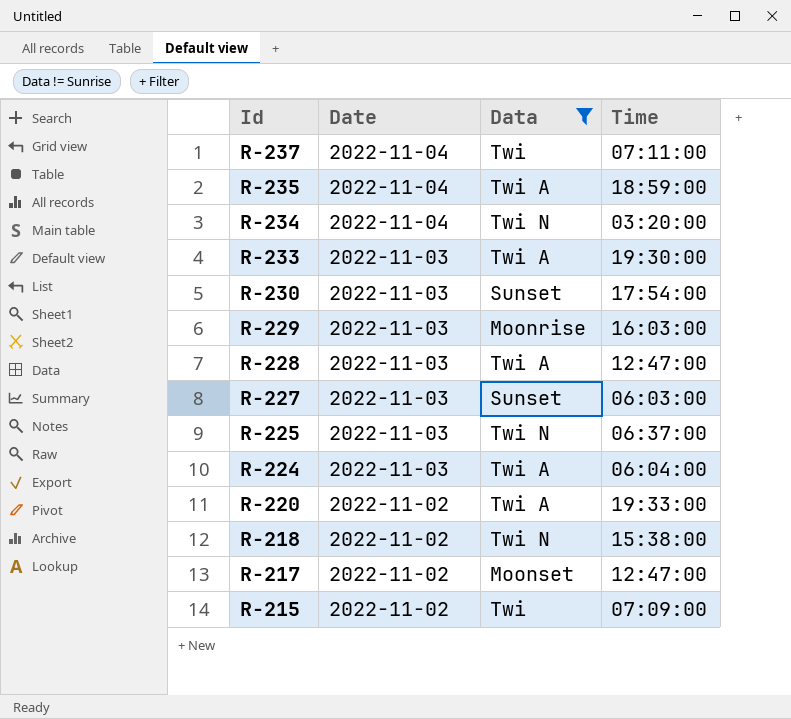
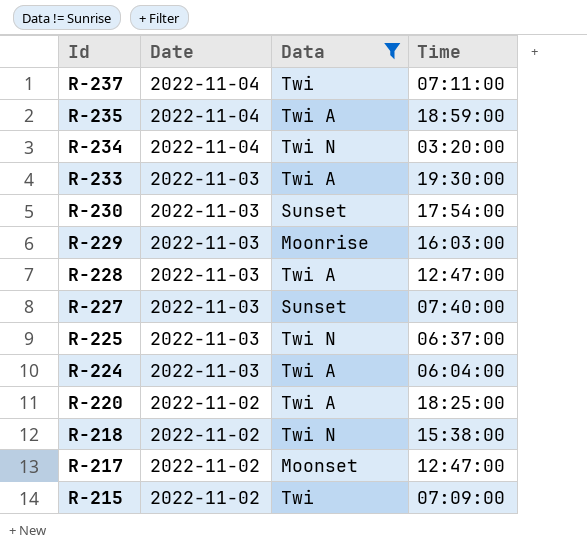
R-227 | Time: 06:03:00 -> 07:40:00
R-220 | Time: 19:33:00 -> 18:25:00

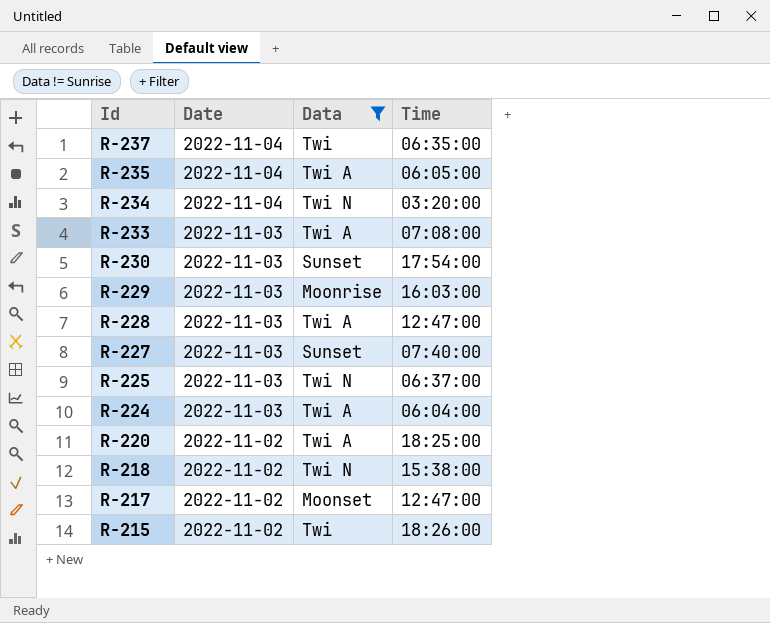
R-237 | Time: 07:11:00 -> 06:35:00
R-235 | Time: 18:59:00 -> 06:05:00
R-233 | Time: 19:30:00 -> 07:08:00
R-215 | Time: 07:09:00 -> 18:26:00

